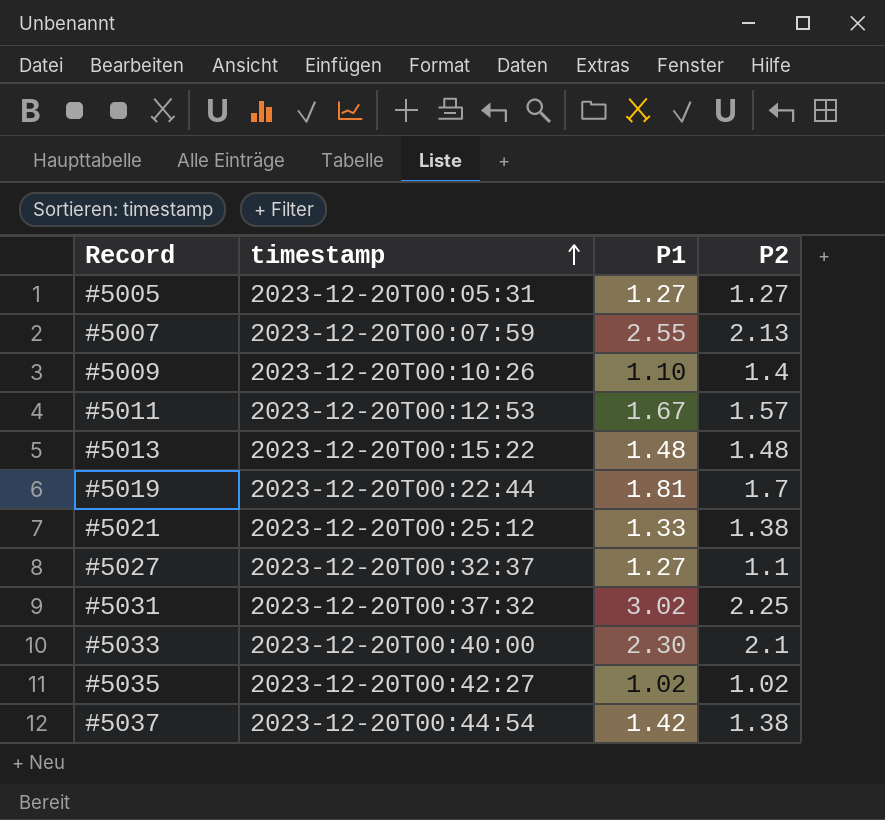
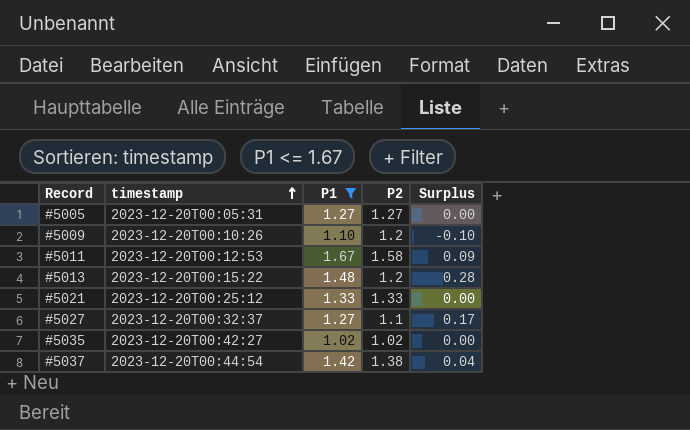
filter: none -> P1 <= 1.67
column Surplus | formula: none -> [P1] - [P2]
#5009 | P2: 1.4 -> 1.2
#5011 | P2: 1.57 -> 1.58
#5013 | P2: 1.48 -> 1.2
#5021 | P2: 1.38 -> 1.33

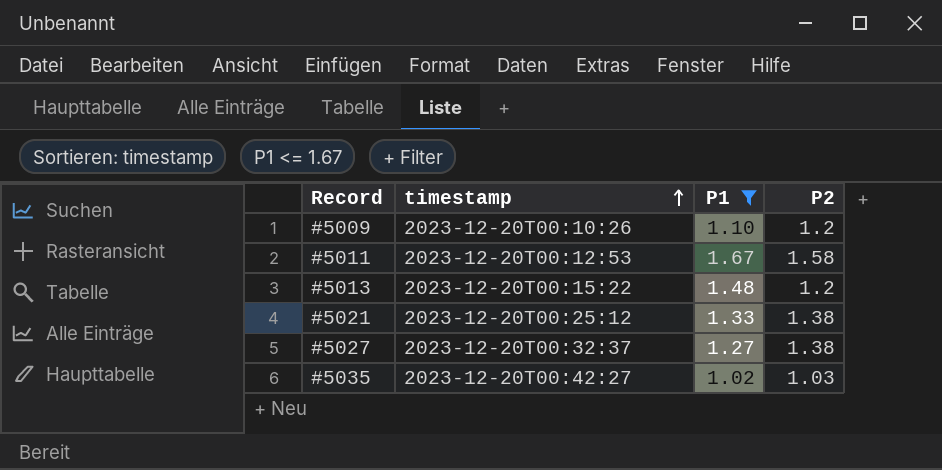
column Surplus | formula: [P1] - [P2] -> none
row #5005: 2023-12-20T00:05:31 | 1.27 | 1.27 | 0.00 -> none
row #5037: 2023-12-20T00:44:54 | 1.42 | 1.38 | 0.04 -> none
#5021 | P2: 1.33 -> 1.38
#5027 | P2: 1.1 -> 1.38
#5035 | P2: 1.02 -> 1.03

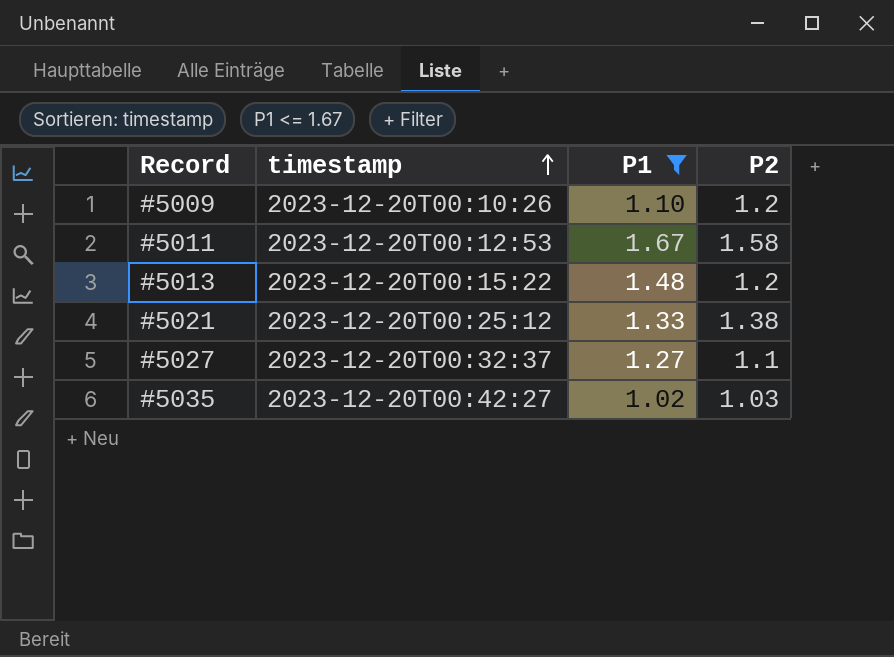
#5027 | P2: 1.38 -> 1.1

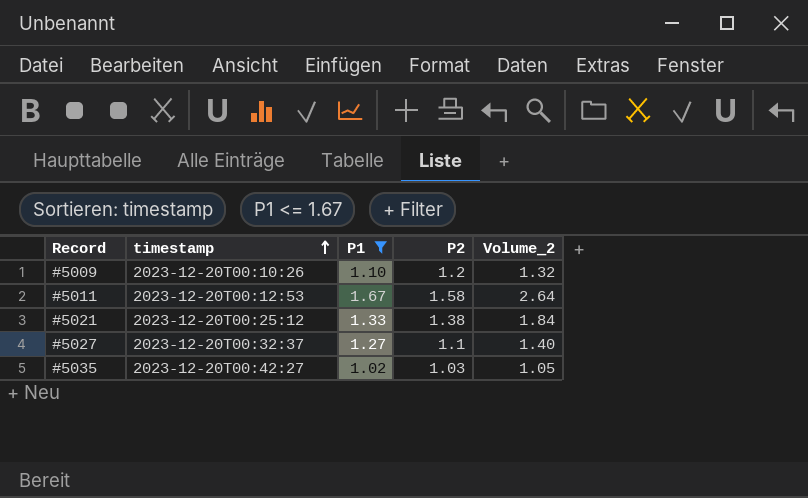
column Volume_2 | formula: none -> [P1] * [P2]
row #5013: 2023-12-20T00:15:22 | 1.48 | 1.2 -> none

